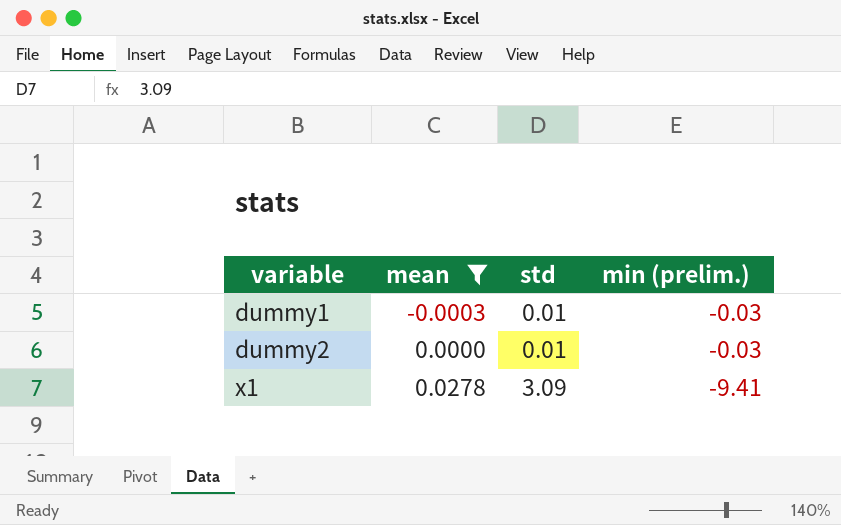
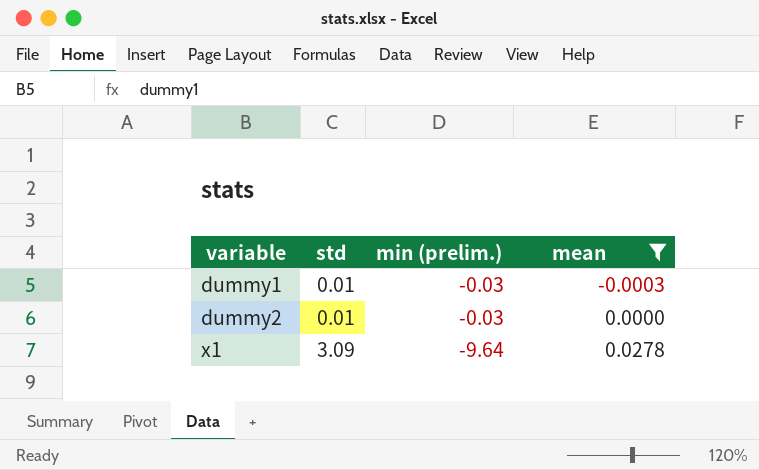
column mean | position: 2 -> 4
x1 | min (prelim.): -9.41 -> -9.64

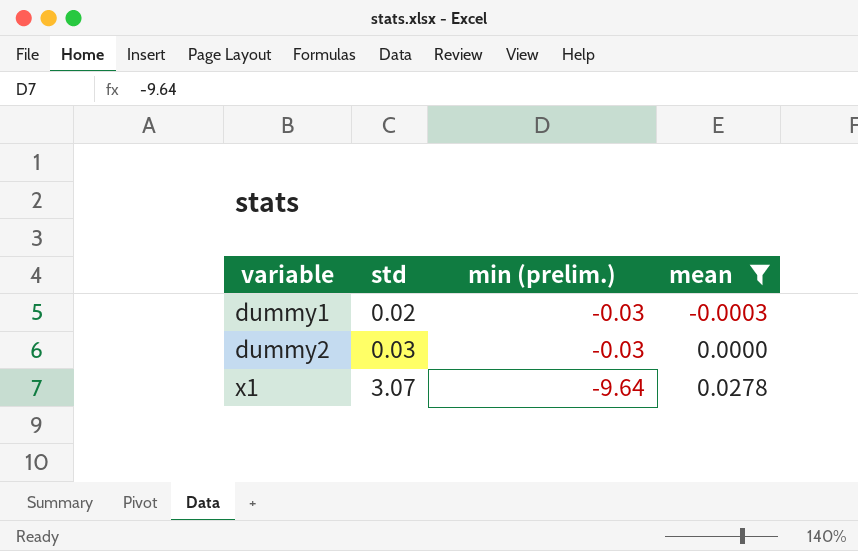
dummy1 | std: 0.01 -> 0.02
dummy2 | std: 0.01 -> 0.03
x1 | std: 3.09 -> 3.07

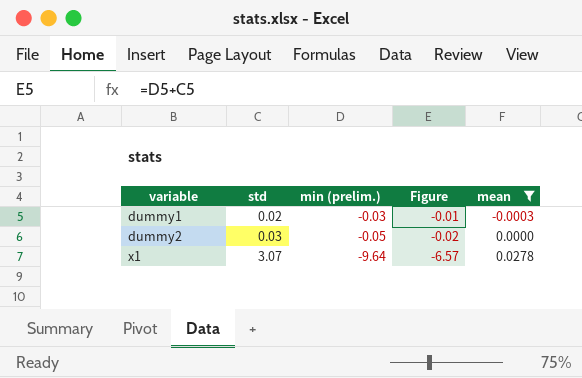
column Figure | formula: none -> [std] + [min (prelim.)]
dummy2 | min (prelim.): -0.03 -> -0.05

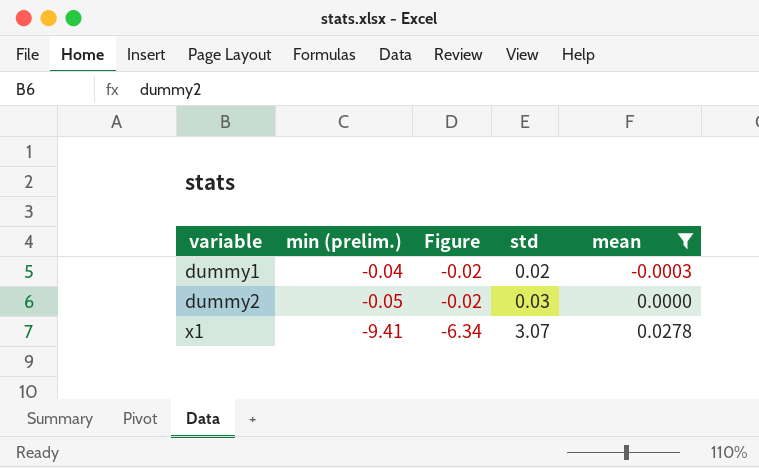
column std | position: 2 -> 4
dummy1 | min (prelim.): -0.03 -> -0.04
dummy1 | Figure: -0.01 -> -0.02
x1 | min (prelim.): -9.64 -> -9.41
x1 | Figure: -6.57 -> -6.34

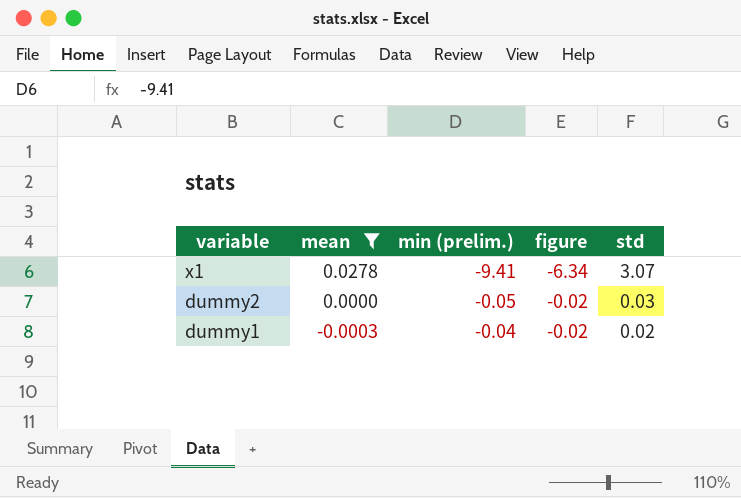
row order: variable ascending -> variable descending
column mean | position: 5 -> 2
column name: Figure -> figure

